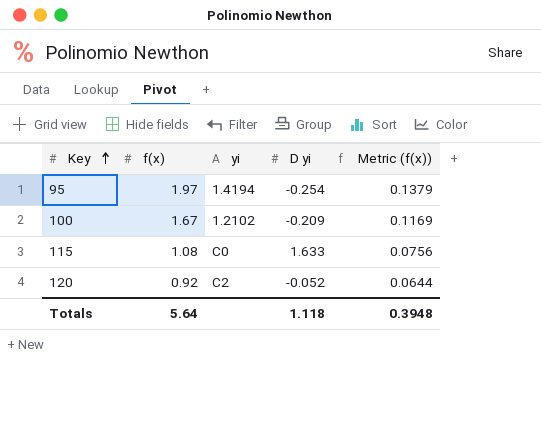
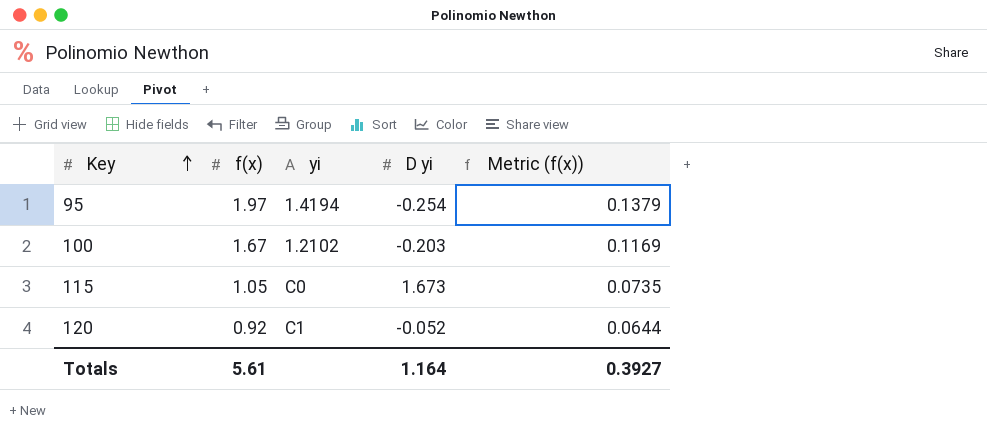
100 | D yi: -0.209 -> -0.203
115 | f(x): 1.08 -> 1.05
115 | D yi: 1.633 -> 1.673
115 | Metric (f(x)): 0.0756 -> 0.0735
120 | yi: C2 -> C1
Totals | f(x): 5.64 -> 5.61
Totals | D yi: 1.118 -> 1.164
Totals | Metric (f(x)): 0.3948 -> 0.3927

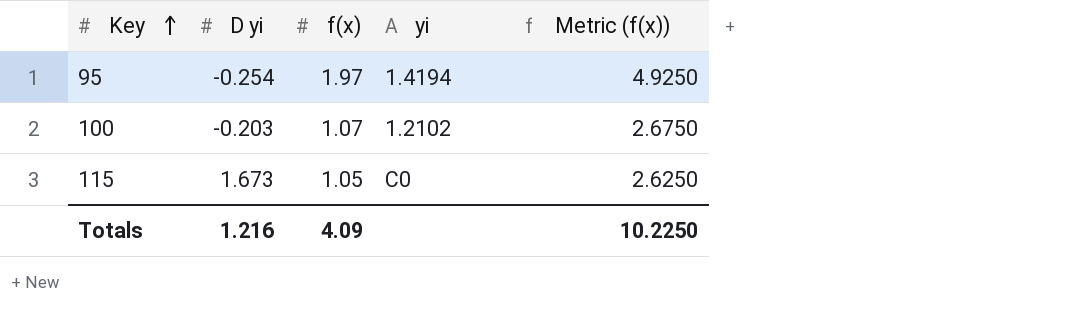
column D yi | position: 4 -> 2
column Metric (f(x)) | formula: [f(x)] * 0.07 -> [f(x)] * 2.5
row 120: 0.92 | C1 | -0.052 | 0.0644 -> none
100 | f(x): 1.67 -> 1.07
Totals | D yi: 1.164 -> 1.216
Totals | f(x): 5.61 -> 4.09
Totals | Metric (f(x)): 0.3927 -> 10.2250

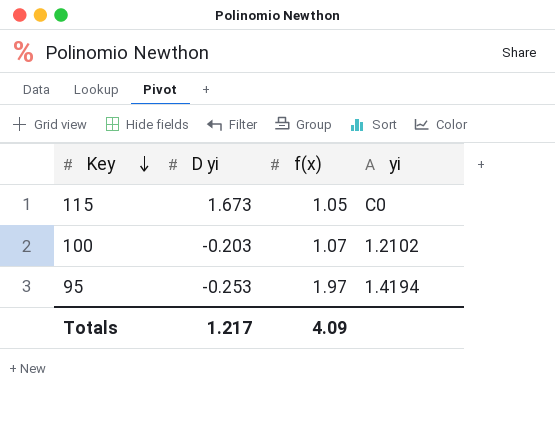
row order: Key ascending -> Key descending
column Metric (f(x)) | formula: [f(x)] * 2.5 -> none
95 | D yi: -0.254 -> -0.253
Totals | D yi: 1.216 -> 1.217

